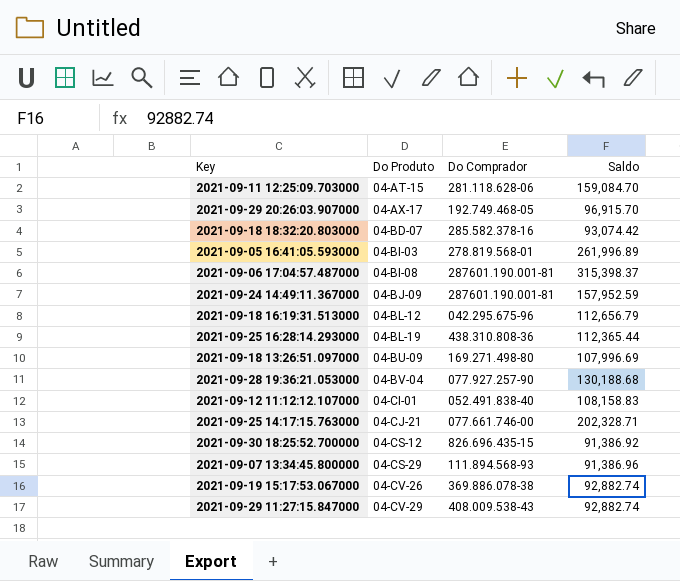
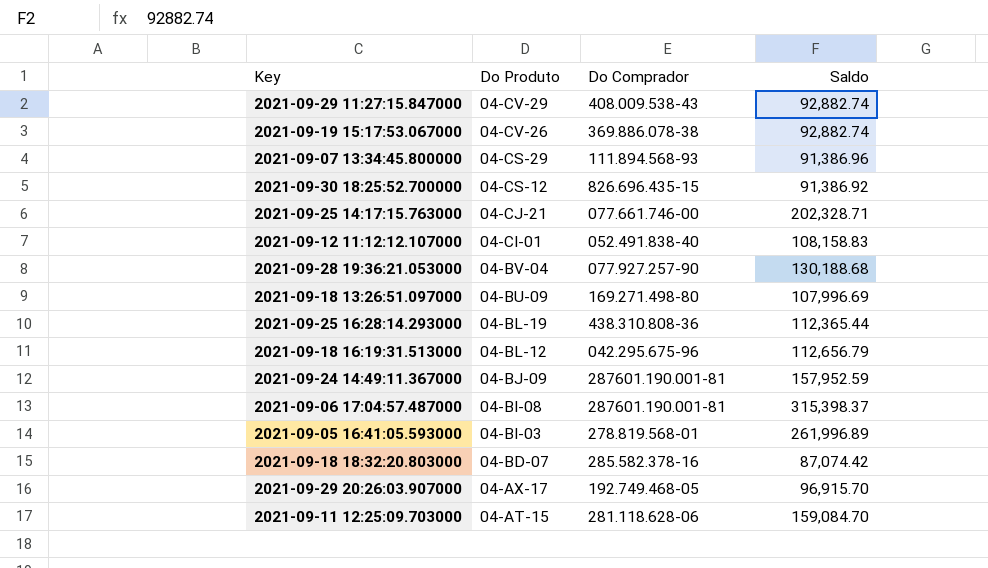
row order: Do Produto ascending -> Do Produto descending
2021-09-18 18:32:20.803000 | Saldo: 93,074.42 -> 87,074.42

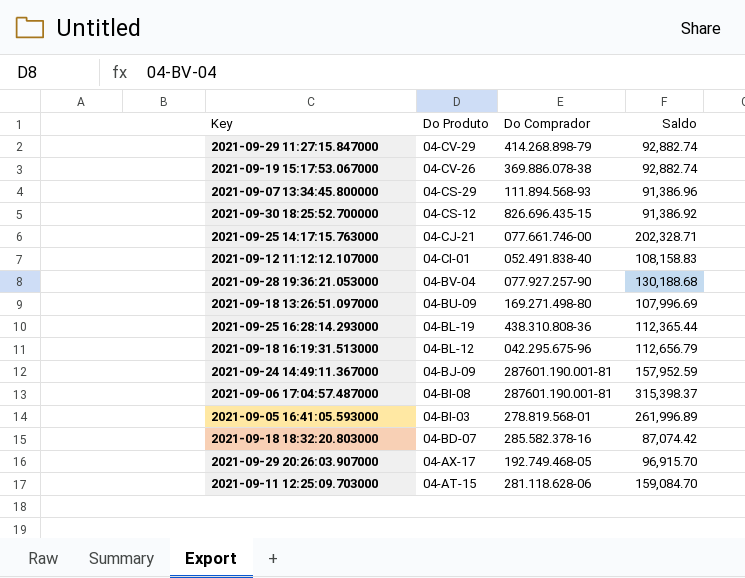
2021-09-29 11:27:15.847000 | Do Comprador: 408.009.538-43 -> 414.268.898-79

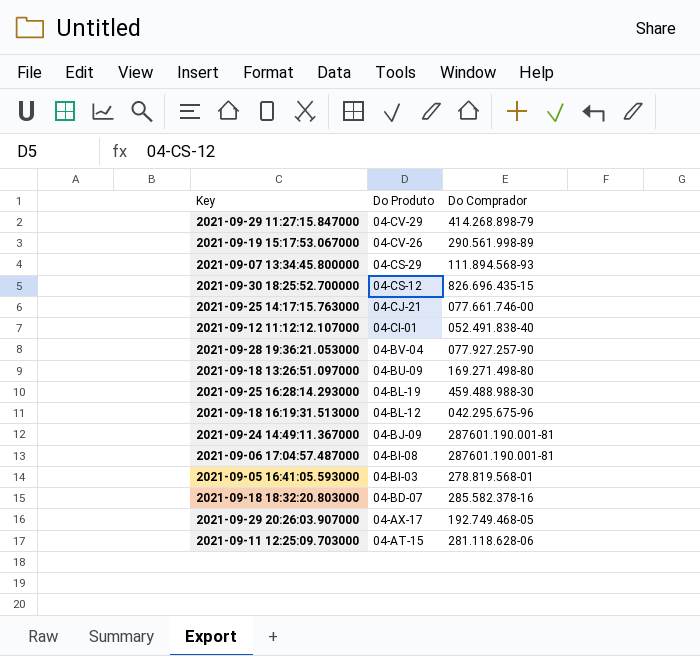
column Saldo | position: 4 -> none
2021-09-19 15:17:53.067000 | Do Comprador: 369.886.078-38 -> 290.561.998-89
2021-09-25 16:28:14.293000 | Do Comprador: 438.310.808-36 -> 459.488.988-30

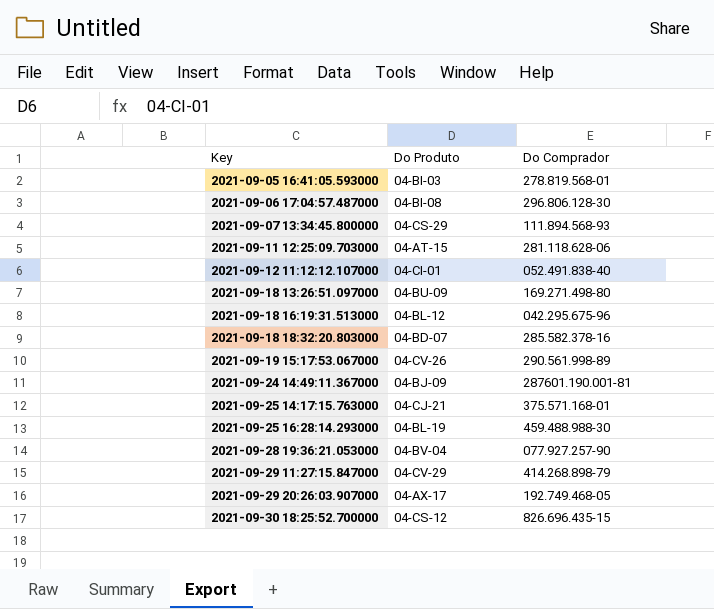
row order: Do Produto descending -> Key ascending
2021-09-06 17:04:57.487000 | Do Comprador: 287601.190.001-81 -> 296.806.128-30
2021-09-25 14:17:15.763000 | Do Comprador: 077.661.746-00 -> 375.571.168-01

